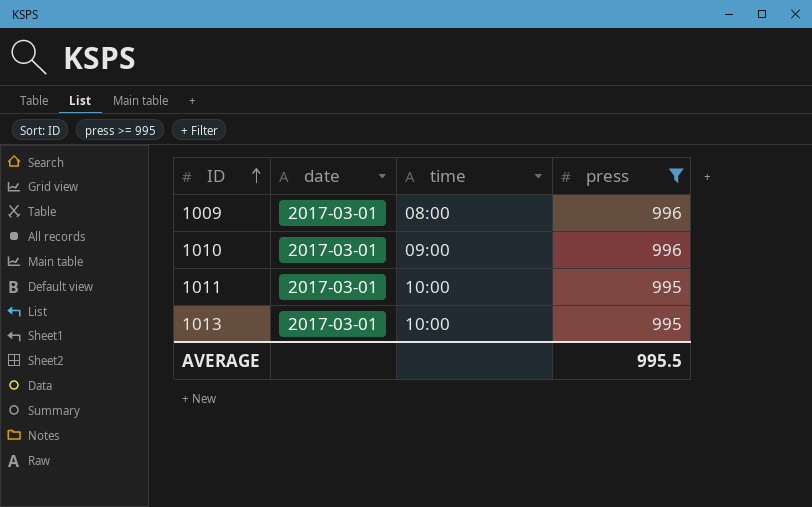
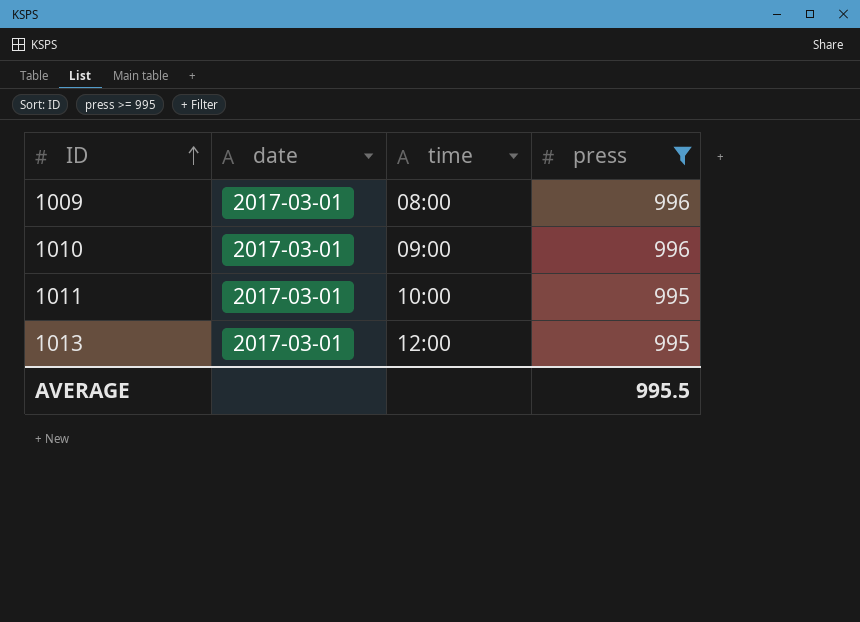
1013 | time: 10:00 -> 12:00

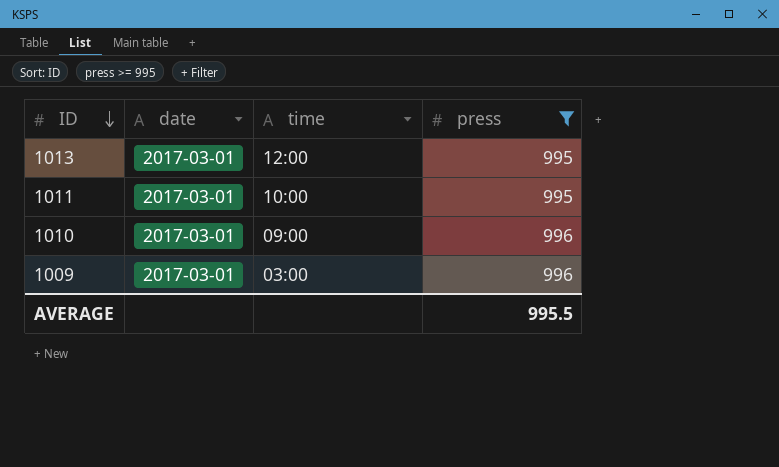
row order: ID ascending -> ID descending
1009 | time: 08:00 -> 03:00

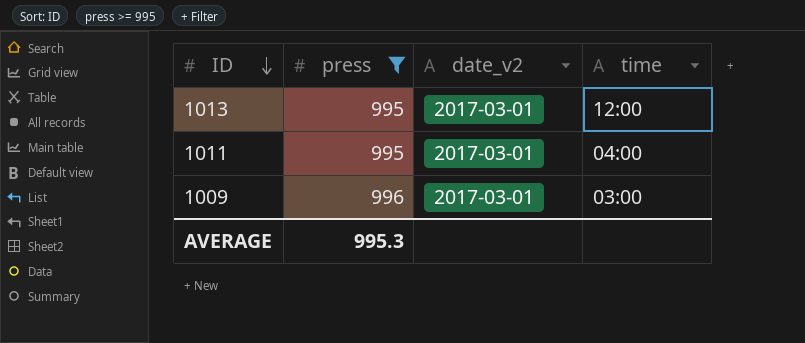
column press | position: 4 -> 2
column name: date -> date_v2
row 1010: 2017-03-01 | 09:00 | 996 -> none
1011 | time: 10:00 -> 04:00
AVERAGE | press: 995.5 -> 995.3

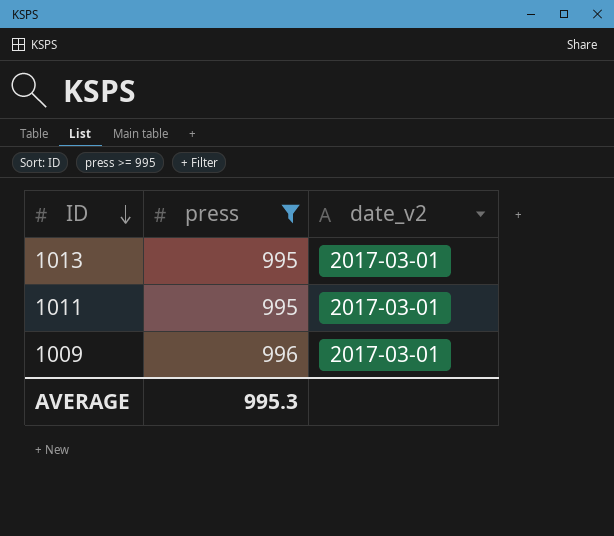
column time | position: 4 -> none

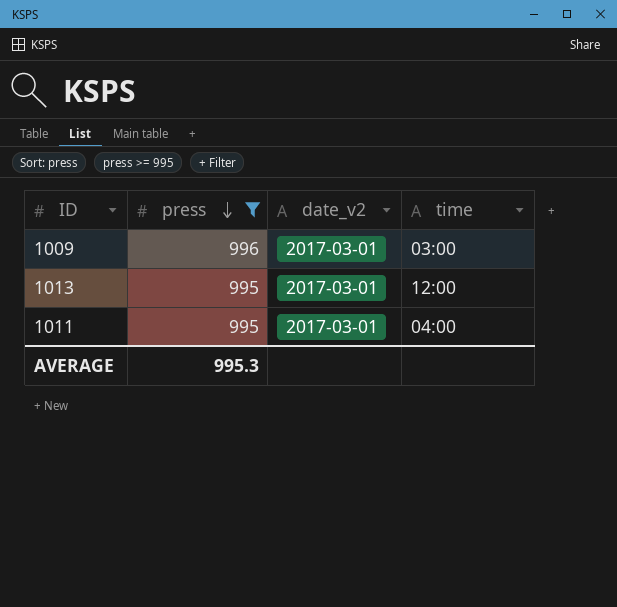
row order: ID descending -> press descending
column time | position: none -> 4

